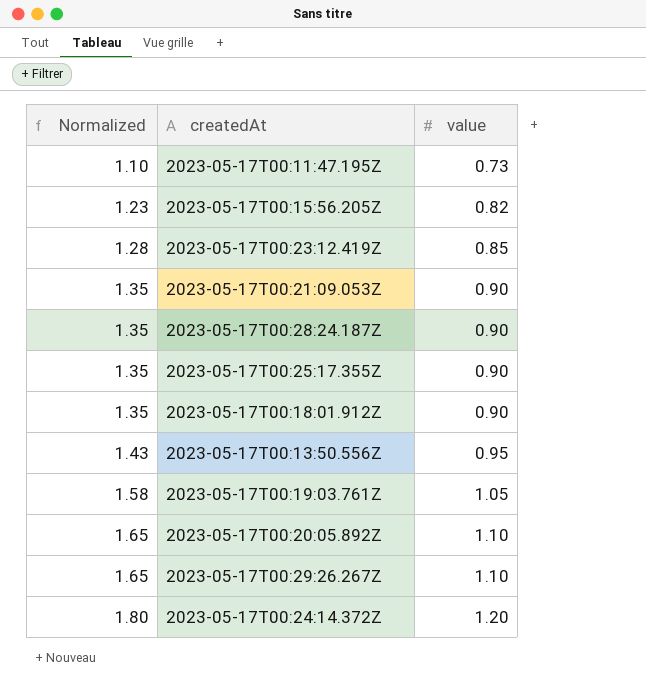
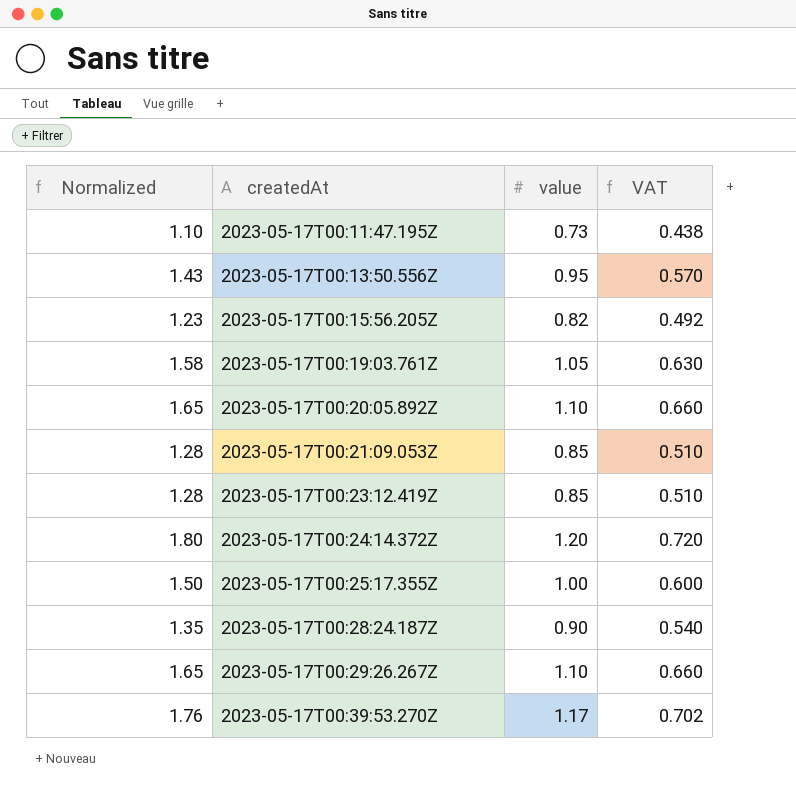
row order: Normalized ascending -> createdAt ascending
column VAT | formula: none -> [value] * 0.6
row 2023-05-17T00:18:01.912Z: 1.35 | 0.90 -> none
2023-05-17T00:21:09.053Z | Normalized: 1.35 -> 1.28
2023-05-17T00:21:09.053Z | value: 0.90 -> 0.85
2023-05-17T00:25:17.355Z | Normalized: 1.35 -> 1.50
2023-05-17T00:25:17.355Z | value: 0.90 -> 1.00
row 2023-05-17T00:39:53.270Z: none -> 1.76 | 1.17 | 0.702

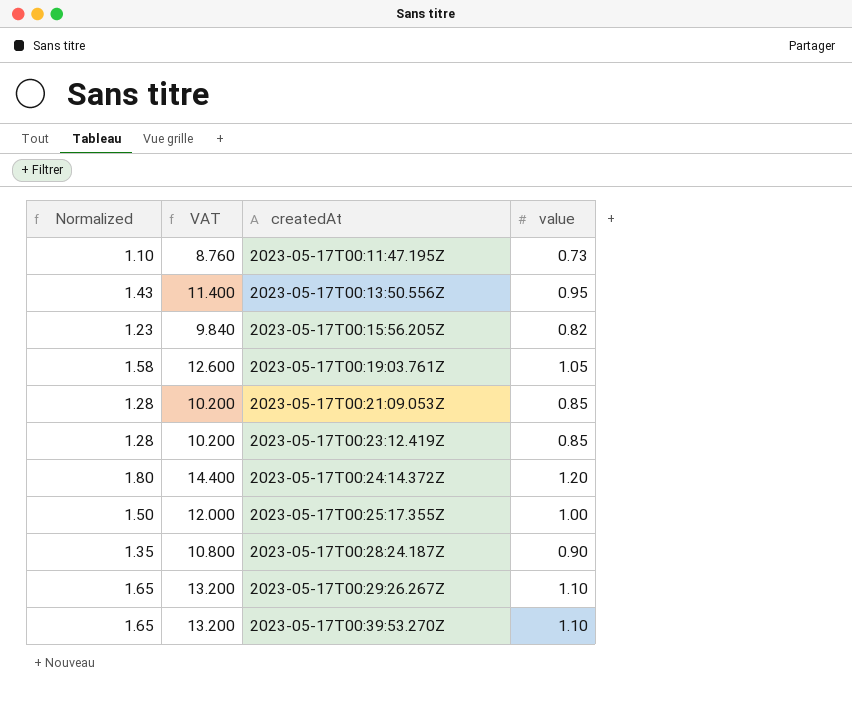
column VAT | formula: [value] * 0.6 -> [value] * 12
column VAT | position: 4 -> 2
row 2023-05-17T00:20:05.892Z: 1.65 | 1.10 | 0.660 -> none
2023-05-17T00:39:53.270Z | Normalized: 1.76 -> 1.65
2023-05-17T00:39:53.270Z | value: 1.17 -> 1.10

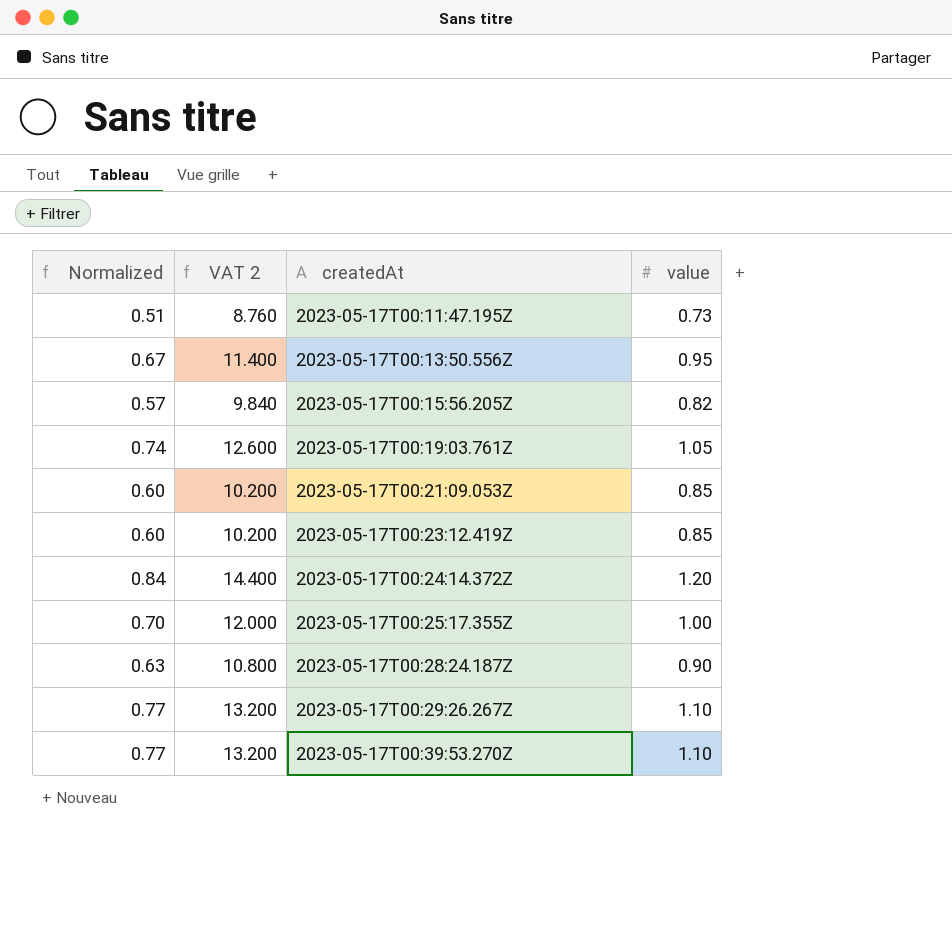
column Normalized | formula: [value] * 1.5 -> [value] * 0.7
column name: VAT -> VAT 2

